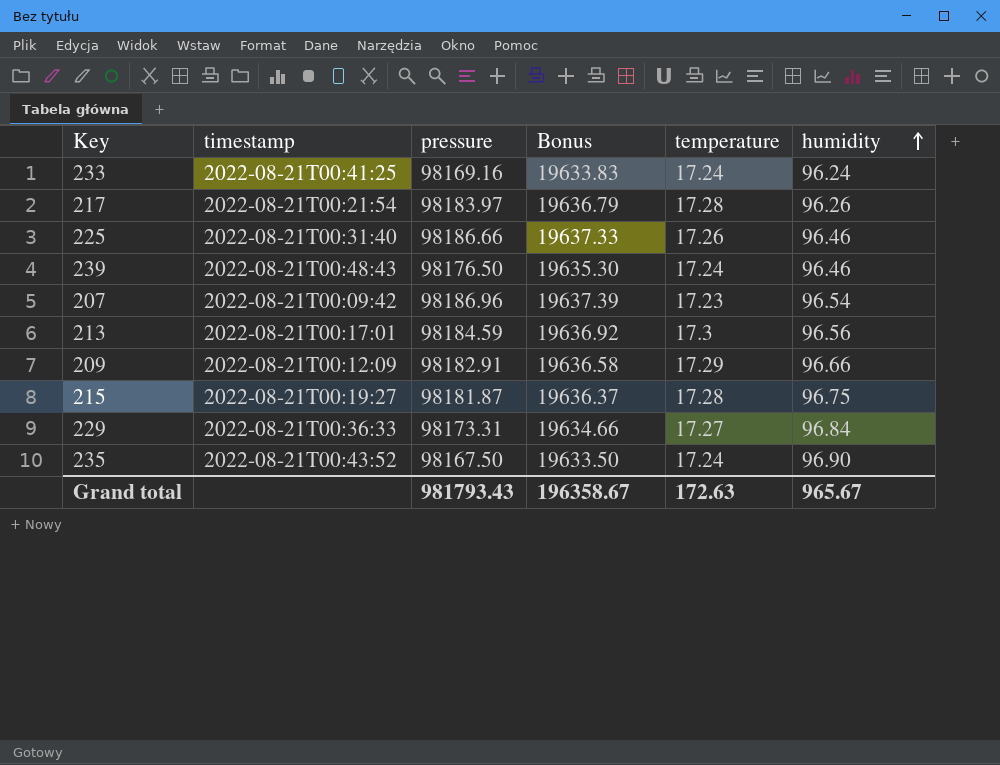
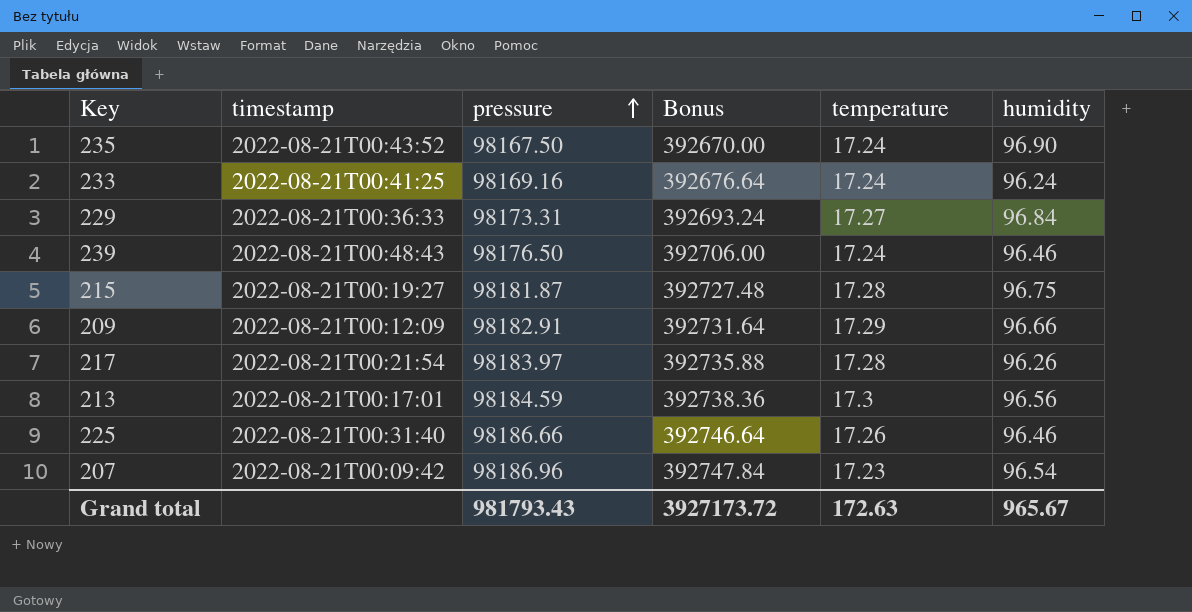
row order: humidity ascending -> pressure ascending
column Bonus | formula: [pressure] * 0.2 -> [pressure] * 4
Grand total | Bonus: 196358.67 -> 3927173.72

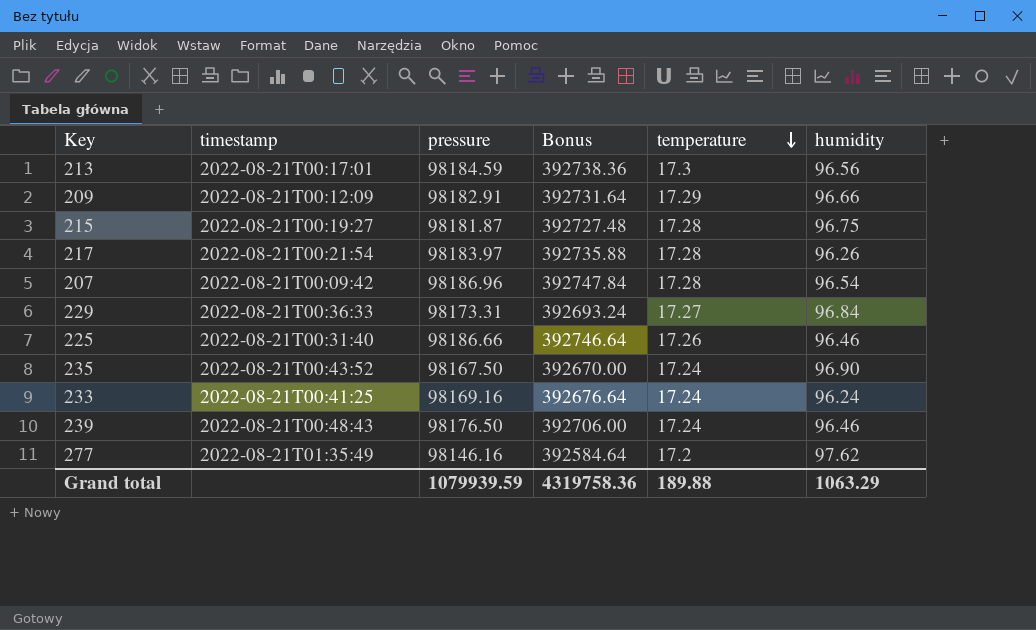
row order: pressure ascending -> temperature descending
207 | temperature: 17.23 -> 17.28
row 277: none -> 2022-08-21T01:35:49 | 98146.16 | 392584.64 | 17.2 | 97.62
Grand total | pressure: 981793.43 -> 1079939.59
Grand total | Bonus: 3927173.72 -> 4319758.36
Grand total | temperature: 172.63 -> 189.88
Grand total | humidity: 965.67 -> 1063.29

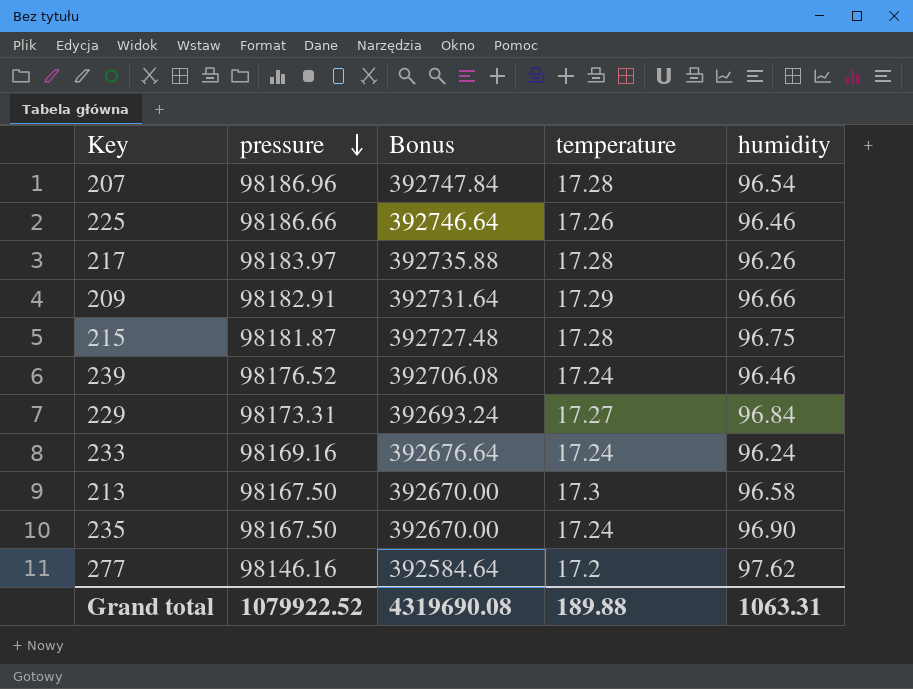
row order: temperature descending -> pressure descending
column timestamp | position: 2 -> none
239 | pressure: 98176.50 -> 98176.52
239 | Bonus: 392706.00 -> 392706.08
213 | pressure: 98184.59 -> 98167.50
213 | Bonus: 392738.36 -> 392670.00
213 | humidity: 96.56 -> 96.58
Grand total | pressure: 1079939.59 -> 1079922.52
Grand total | Bonus: 4319758.36 -> 4319690.08
Grand total | humidity: 1063.29 -> 1063.31

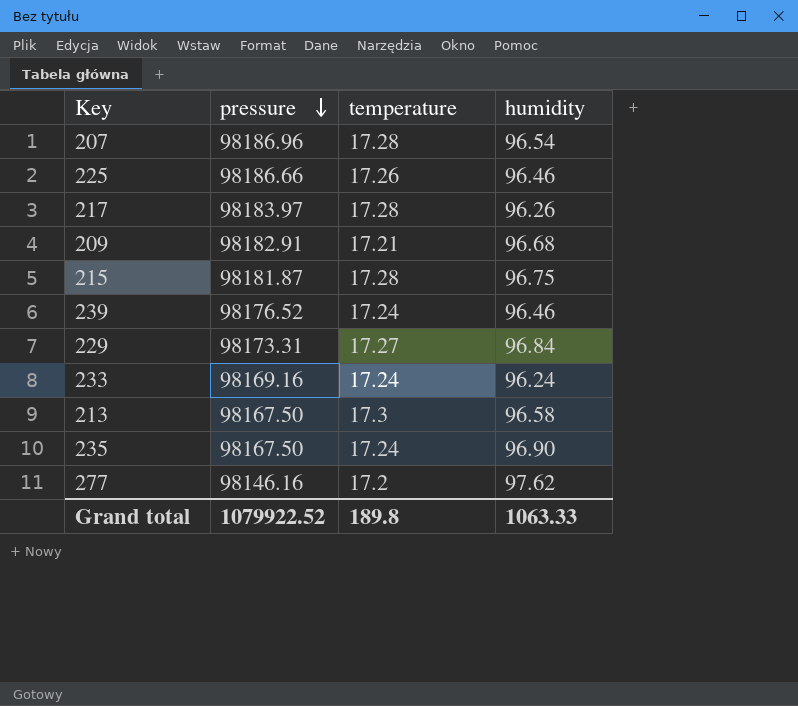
column Bonus | formula: [pressure] * 4 -> none
209 | temperature: 17.29 -> 17.21
209 | humidity: 96.66 -> 96.68
Grand total | temperature: 189.88 -> 189.8
Grand total | humidity: 1063.31 -> 1063.33

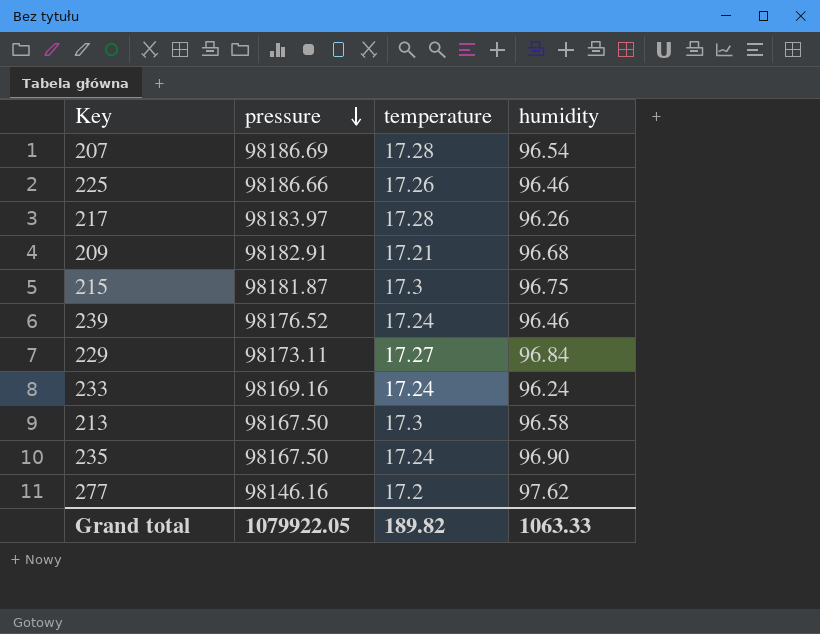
207 | pressure: 98186.96 -> 98186.69
215 | temperature: 17.28 -> 17.3
229 | pressure: 98173.31 -> 98173.11
Grand total | pressure: 1079922.52 -> 1079922.05
Grand total | temperature: 189.8 -> 189.82

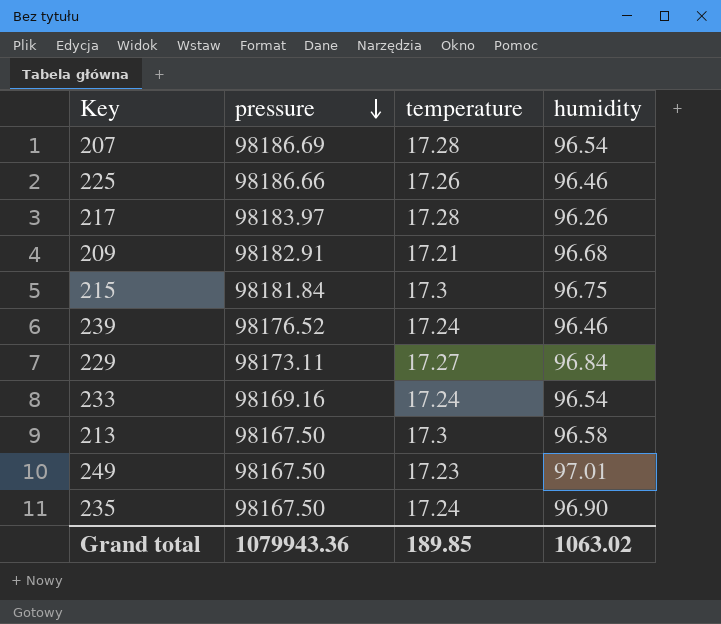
row 277: 98146.16 | 17.2 | 97.62 -> none
215 | pressure: 98181.87 -> 98181.84
233 | humidity: 96.24 -> 96.54
row 249: none -> 98167.50 | 17.23 | 97.01
Grand total | pressure: 1079922.05 -> 1079943.36
Grand total | temperature: 189.82 -> 189.85
Grand total | humidity: 1063.33 -> 1063.02

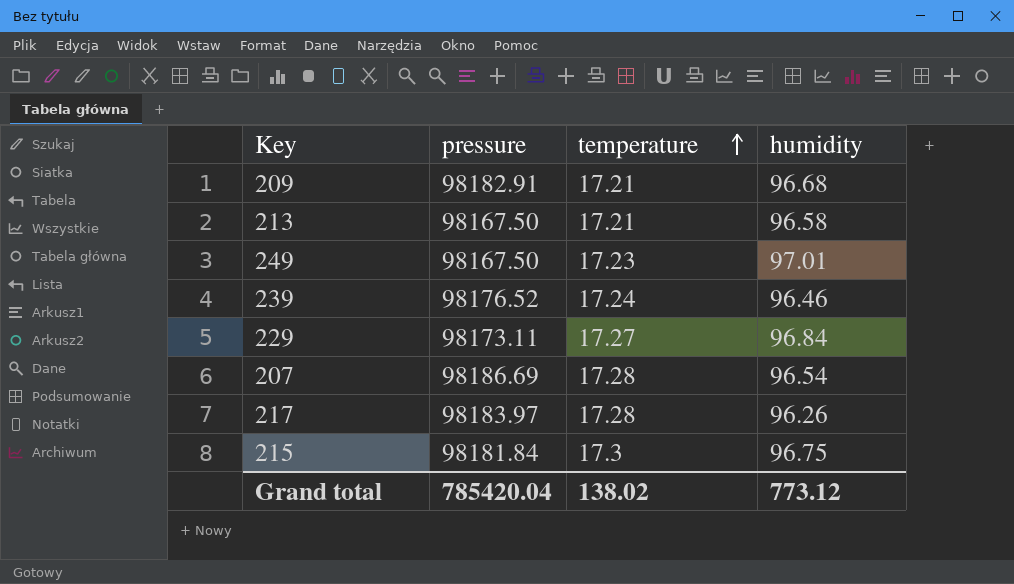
row order: pressure descending -> temperature ascending
row 225: 98186.66 | 17.26 | 96.46 -> none
row 233: 98169.16 | 17.24 | 96.54 -> none
row 235: 98167.50 | 17.24 | 96.90 -> none
213 | temperature: 17.3 -> 17.21
Grand total | pressure: 1079943.36 -> 785420.04
Grand total | temperature: 189.85 -> 138.02
Grand total | humidity: 1063.02 -> 773.12

